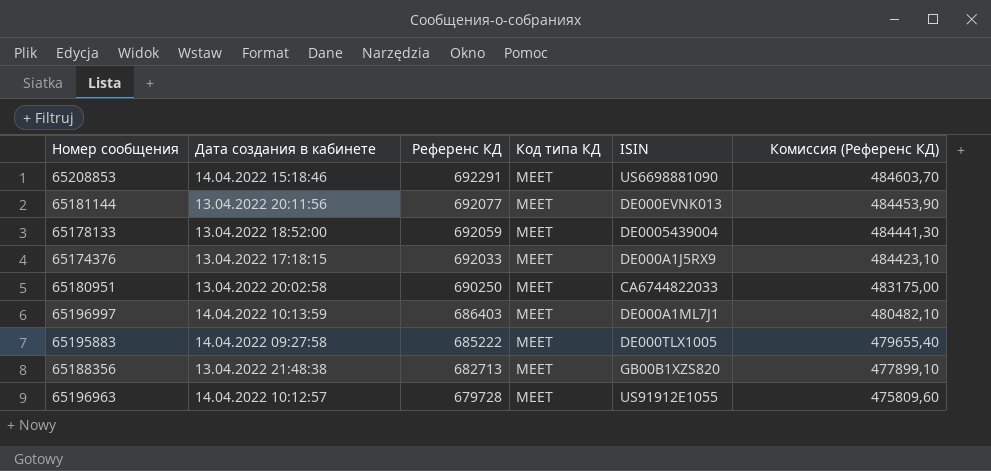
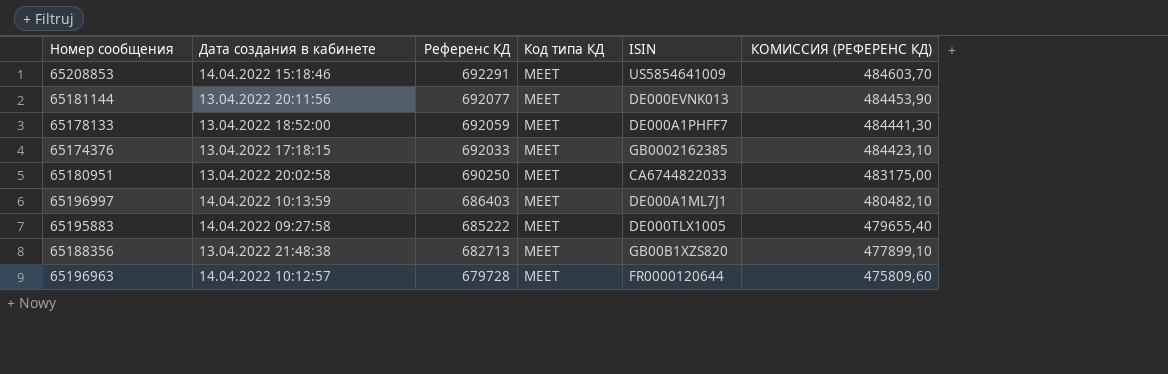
column name: Комиссия (Референс КД) -> КОМИССИЯ (РЕФЕРЕНС КД)
65208853 | ISIN: US6698881090 -> US5854641009
65178133 | ISIN: DE0005439004 -> DE000A1PHFF7
65174376 | ISIN: DE000A1J5RX9 -> GB0002162385
65196963 | ISIN: US91912E1055 -> FR0000120644

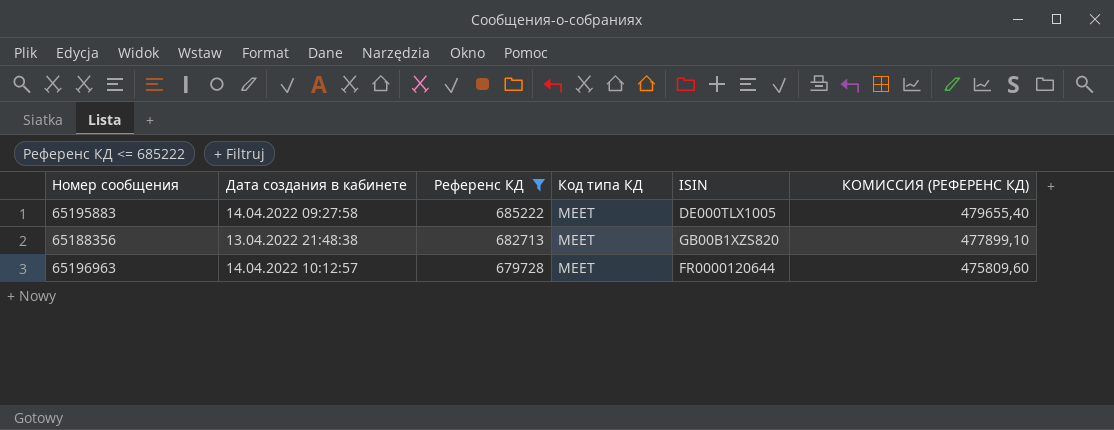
filter: none -> Референс КД <= 685222

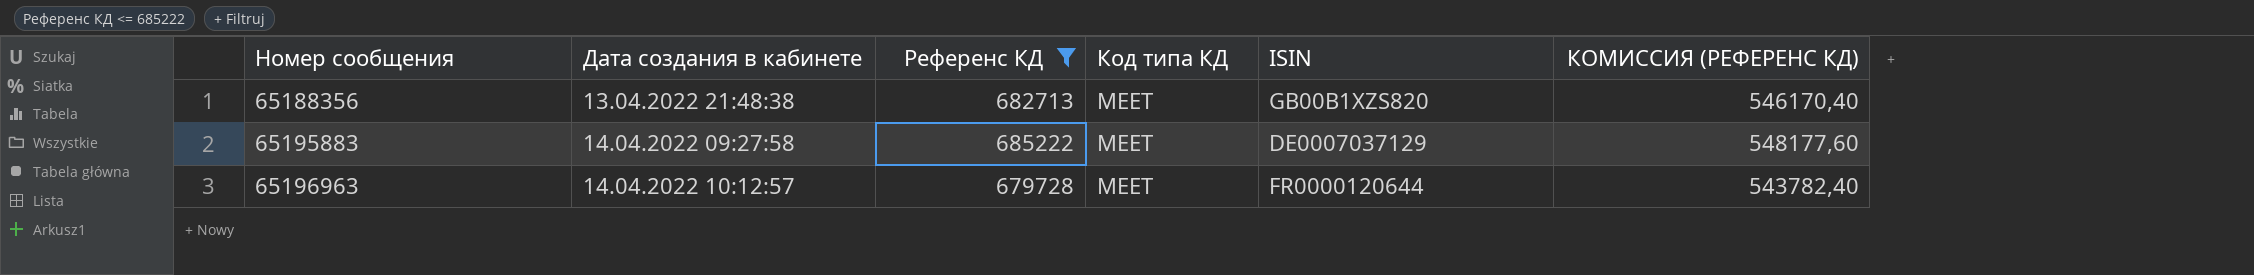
row order: Референс КД descending -> Номер сообщения ascending
column КОМИССИЯ (РЕФЕРЕНС КД) | formula: [Референс КД] * 0,7 -> [Референс КД] * 0,8
65195883 | ISIN: DE000TLX1005 -> DE0007037129

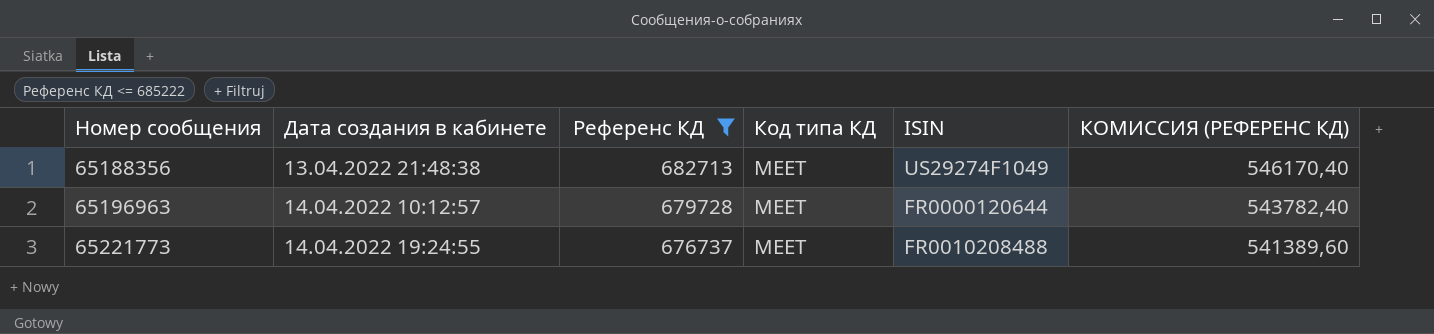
row 65195883: 14.04.2022 09:27:58 | 685222 | MEET | DE0007037129 | 548177,60 -> none
65188356 | ISIN: GB00B1XZS820 -> US29274F1049
row 65221773: none -> 14.04.2022 19:24:55 | 676737 | MEET | FR0010208488 | 541389,60

